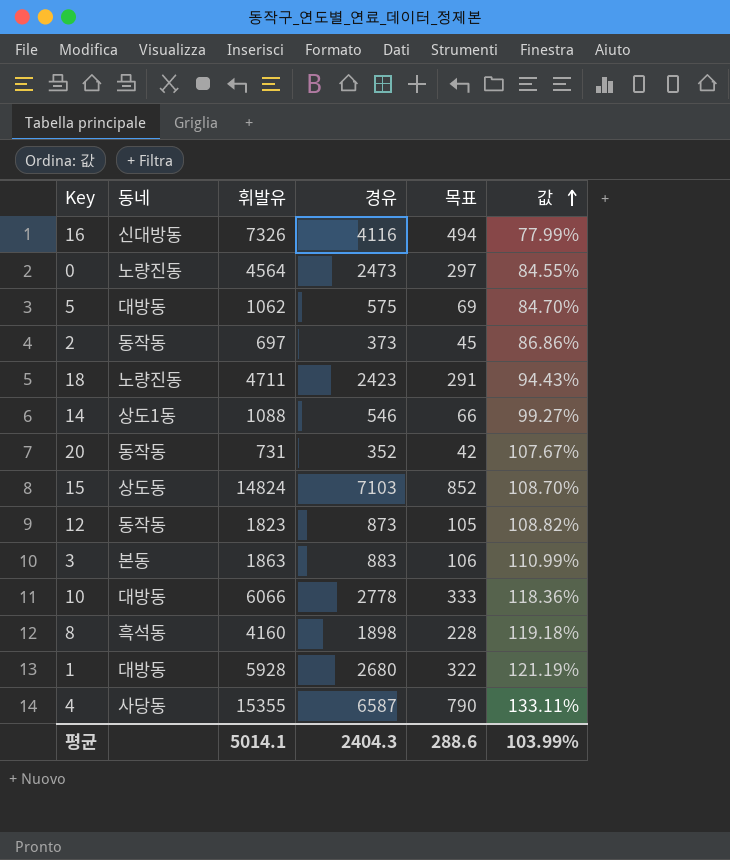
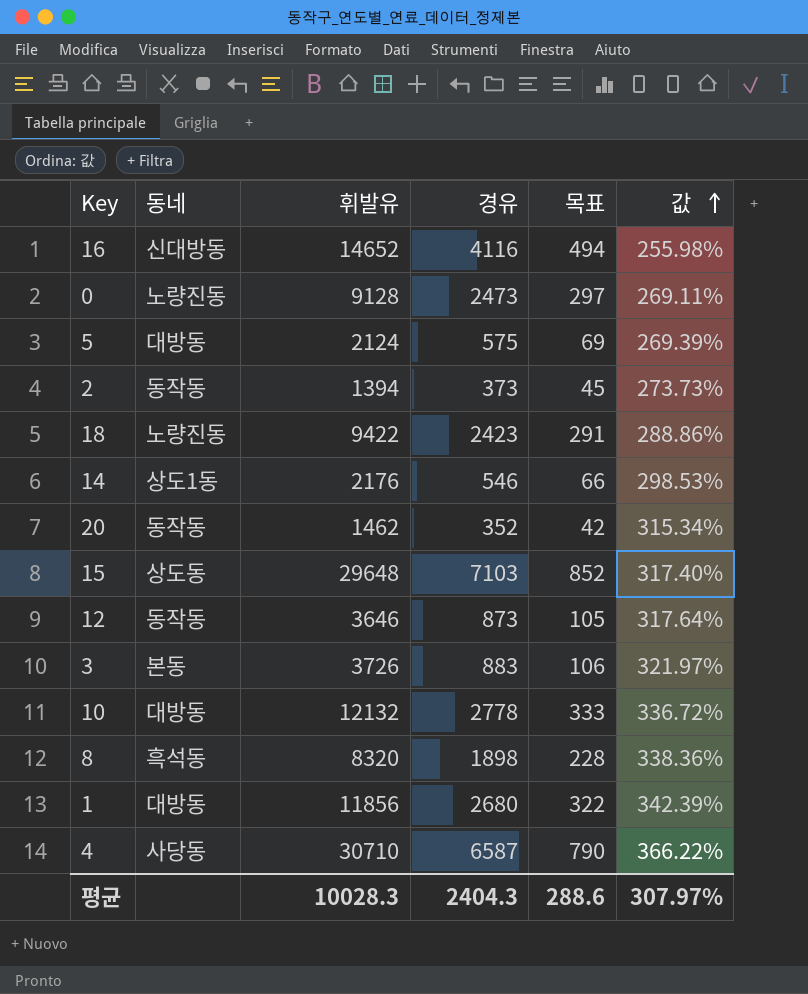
16 | 휘발유: 7326 -> 14652
16 | 값: 77.99% -> 255.98%
0 | 휘발유: 4564 -> 9128
0 | 값: 84.55% -> 269.11%
5 | 휘발유: 1062 -> 2124
5 | 값: 84.70% -> 269.39%
2 | 휘발유: 697 -> 1394
2 | 값: 86.86% -> 273.73%
18 | 휘발유: 4711 -> 9422
18 | 값: 94.43% -> 288.86%
14 | 휘발유: 1088 -> 2176
14 | 값: 99.27% -> 298.53%
20 | 휘발유: 731 -> 1462
20 | 값: 107.67% -> 315.34%
15 | 휘발유: 14824 -> 29648
15 | 값: 108.70% -> 317.40%
12 | 휘발유: 1823 -> 3646
12 | 값: 108.82% -> 317.64%
3 | 휘발유: 1863 -> 3726
3 | 값: 110.99% -> 321.97%
10 | 휘발유: 6066 -> 12132
10 | 값: 118.36% -> 336.72%
8 | 휘발유: 4160 -> 8320
8 | 값: 119.18% -> 338.36%
1 | 휘발유: 5928 -> 11856
1 | 값: 121.19% -> 342.39%
4 | 휘발유: 15355 -> 30710
4 | 값: 133.11% -> 366.22%
평균 | 휘발유: 5014.1 -> 10028.3
평균 | 값: 103.99% -> 307.97%

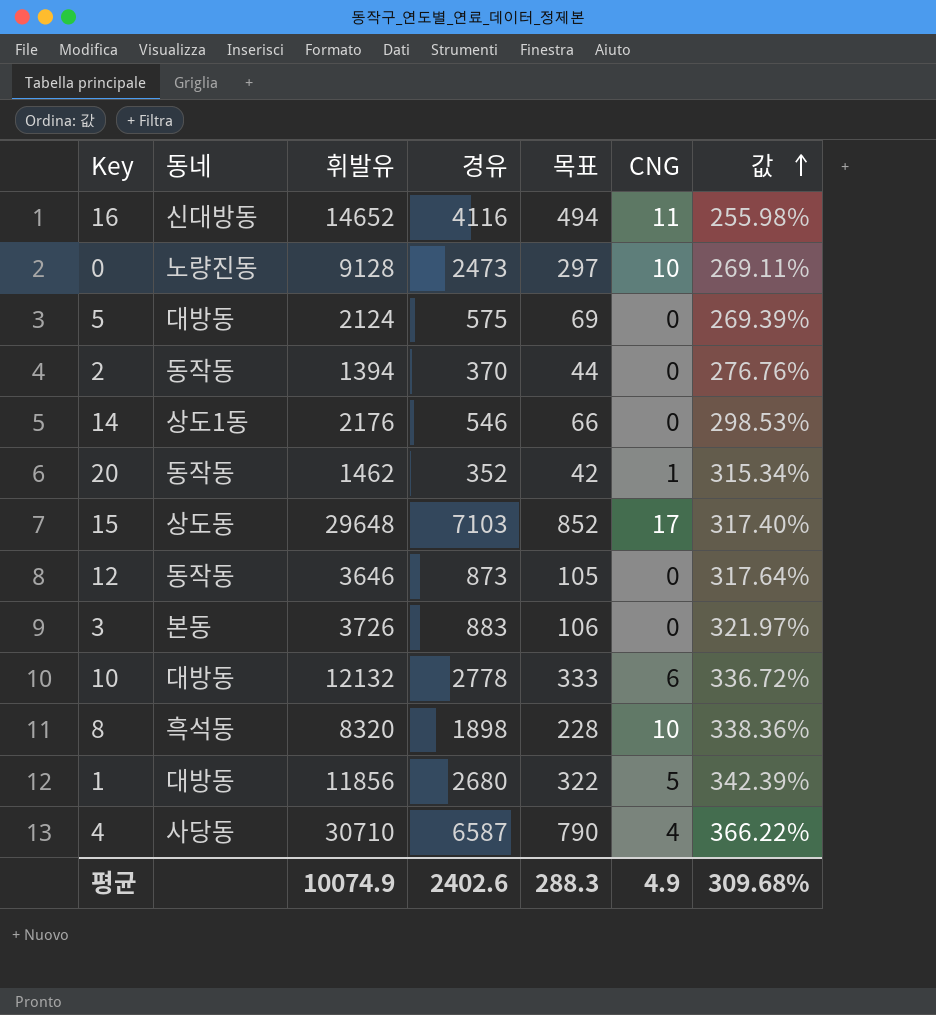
column CNG | position: none -> 6
row 18: 노량진동 | 9422 | 2423 | 291 | 288.86% -> none
2 | 경유: 373 -> 370
2 | 목표: 45 -> 44
2 | 값: 273.73% -> 276.76%
평균 | 휘발유: 10028.3 -> 10074.9
평균 | 경유: 2404.3 -> 2402.6
평균 | 목표: 288.6 -> 288.3
평균 | 값: 307.97% -> 309.68%

